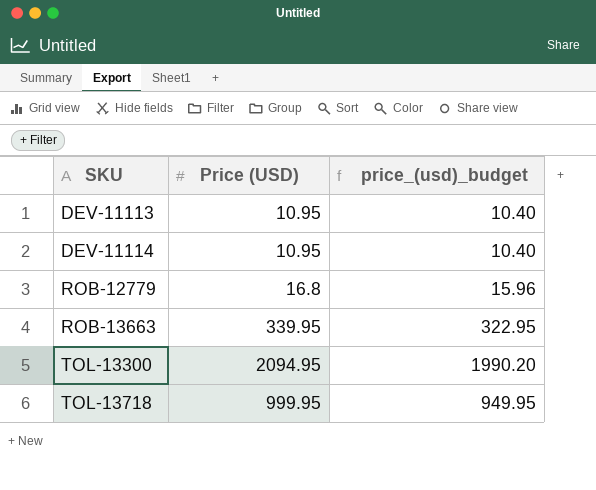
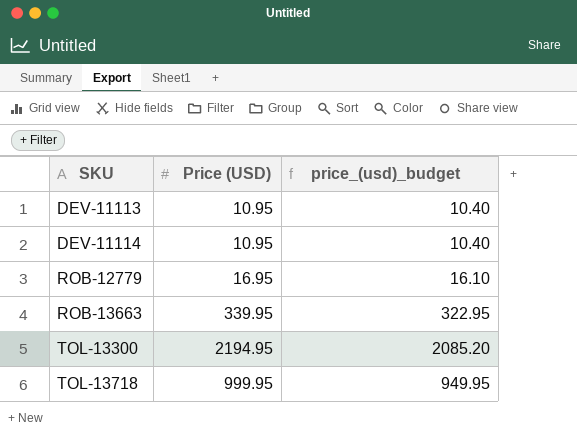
ROB-12779 | Price (USD): 16.8 -> 16.95
ROB-12779 | price_(usd)_budget: 15.96 -> 16.10
TOL-13300 | Price (USD): 2094.95 -> 2194.95
TOL-13300 | price_(usd)_budget: 1990.20 -> 2085.20

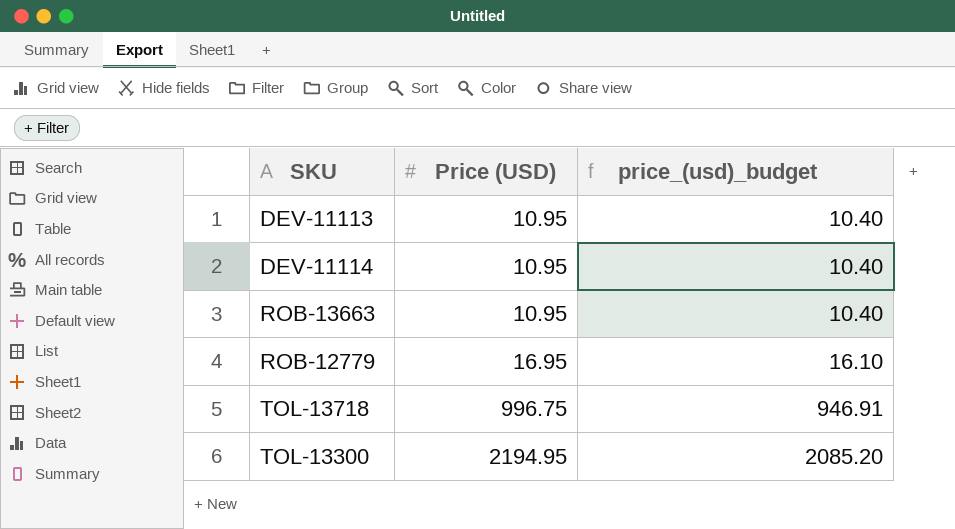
row order: SKU ascending -> Price (USD) ascending
ROB-13663 | Price (USD): 339.95 -> 10.95
ROB-13663 | price_(usd)_budget: 322.95 -> 10.40
TOL-13718 | Price (USD): 999.95 -> 996.75
TOL-13718 | price_(usd)_budget: 949.95 -> 946.91

